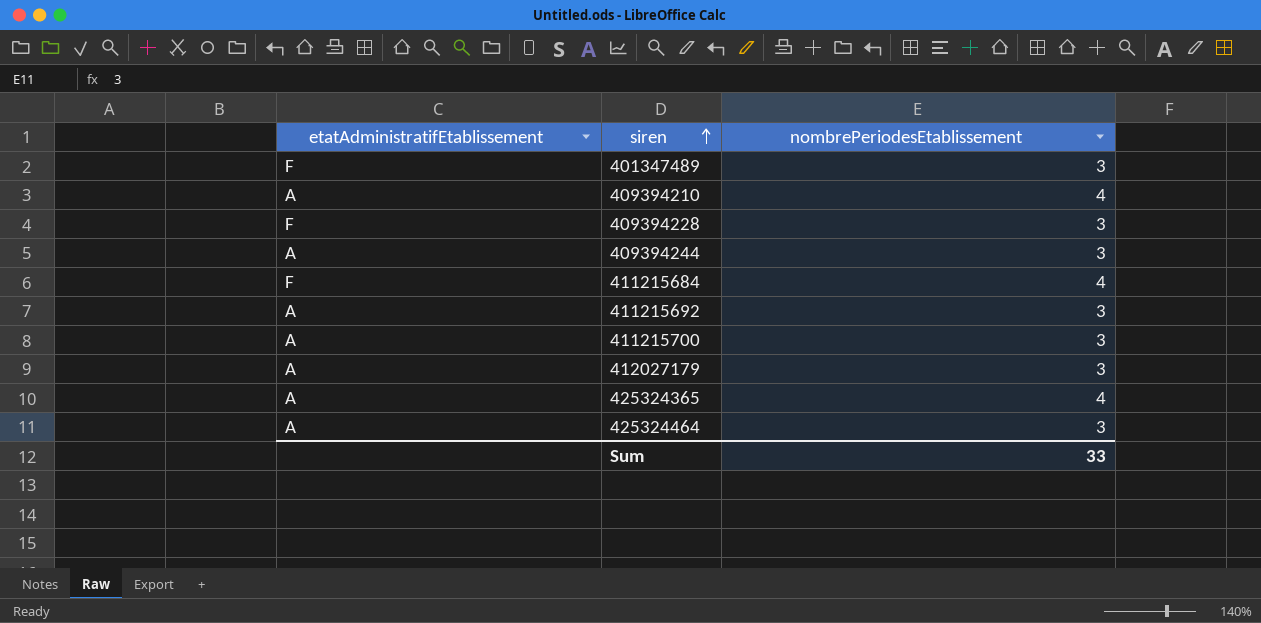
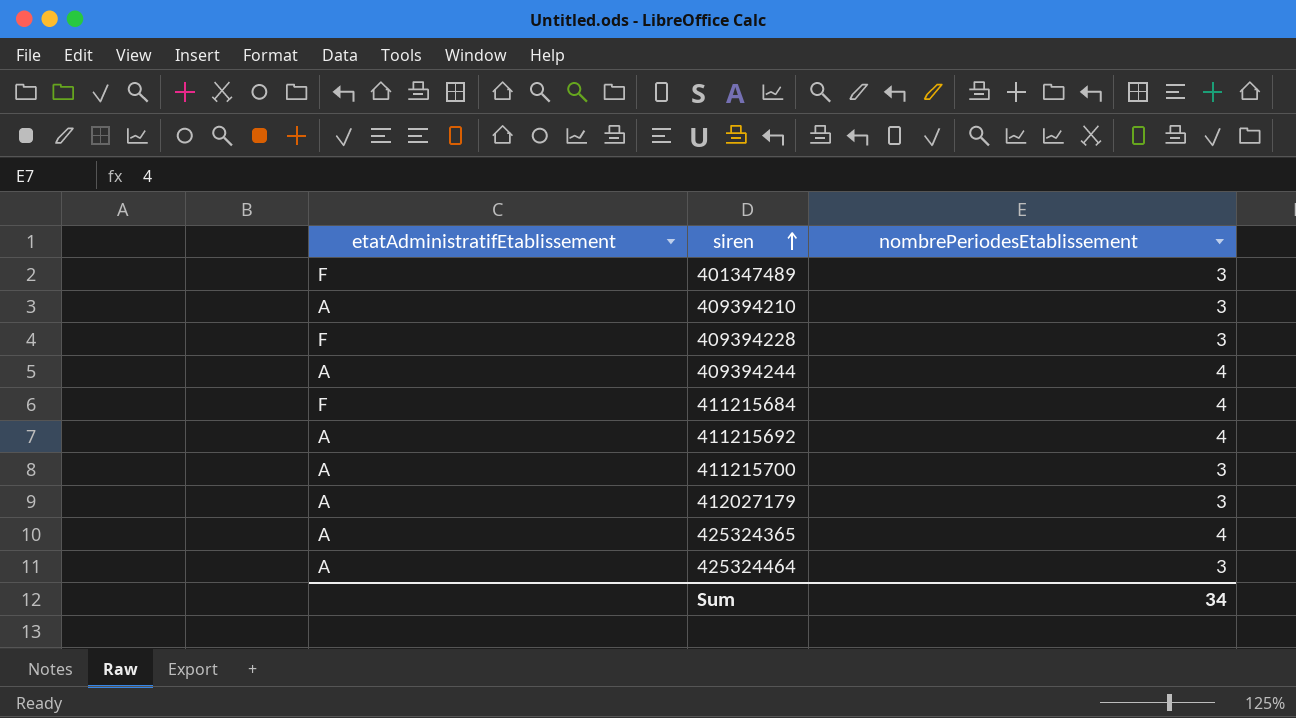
409394210 | nombrePeriodesEtablissement: 4 -> 3
409394244 | nombrePeriodesEtablissement: 3 -> 4
411215692 | nombrePeriodesEtablissement: 3 -> 4
Sum | nombrePeriodesEtablissement: 33 -> 34

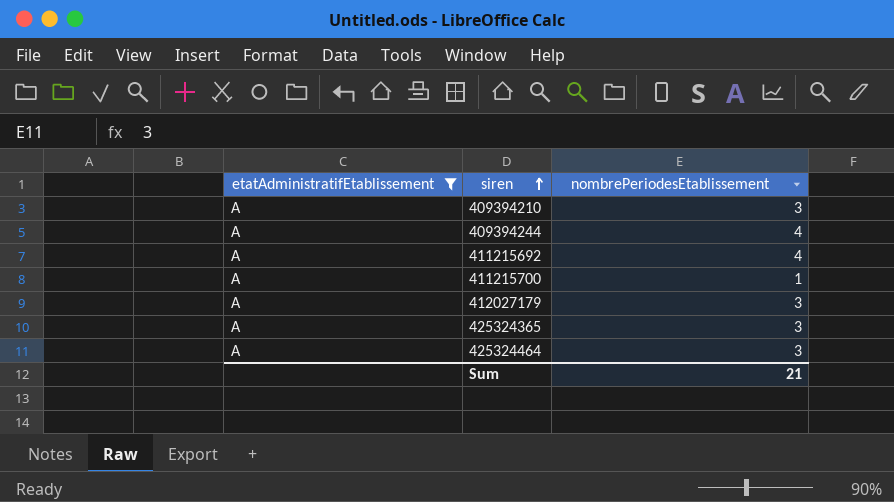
filter: none -> etatAdministratifEtablissement = A
411215700 | nombrePeriodesEtablissement: 3 -> 1
425324365 | nombrePeriodesEtablissement: 4 -> 3
Sum | nombrePeriodesEtablissement: 34 -> 21

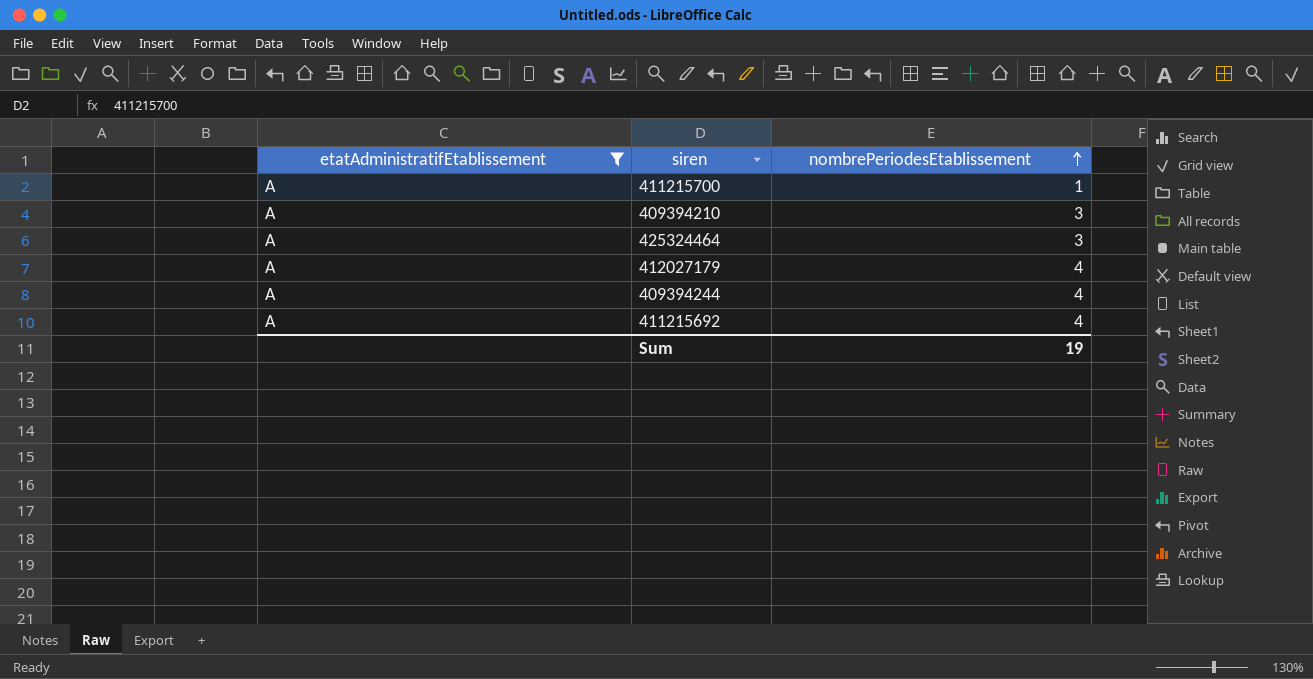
row order: siren ascending -> nombrePeriodesEtablissement ascending
row 425324365: A | 3 -> none
412027179 | nombrePeriodesEtablissement: 3 -> 4
Sum | nombrePeriodesEtablissement: 21 -> 19

